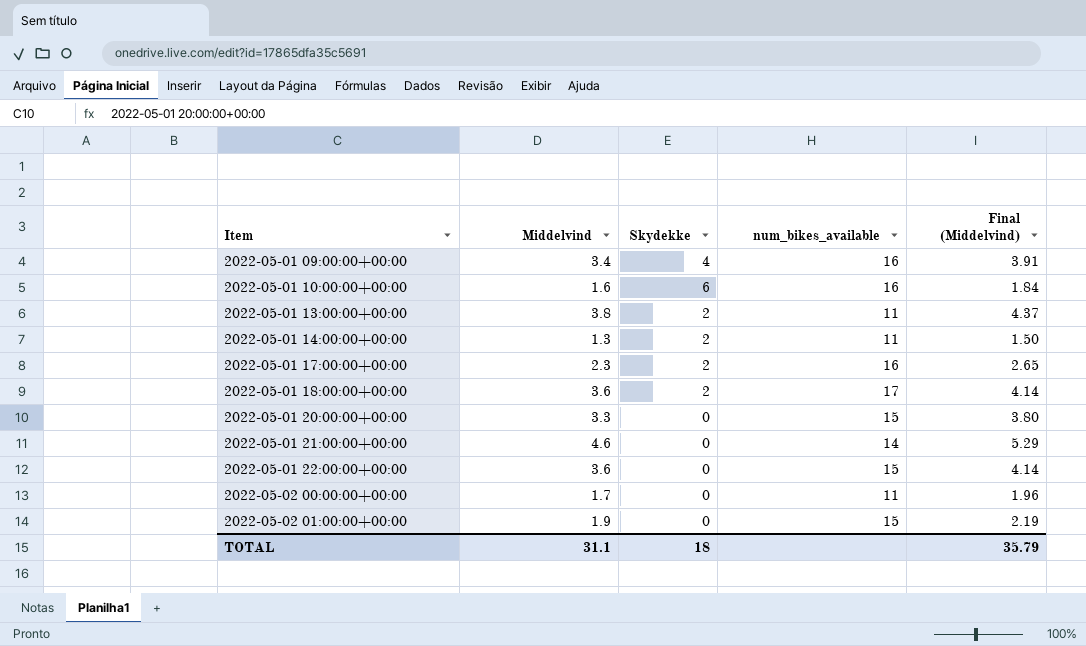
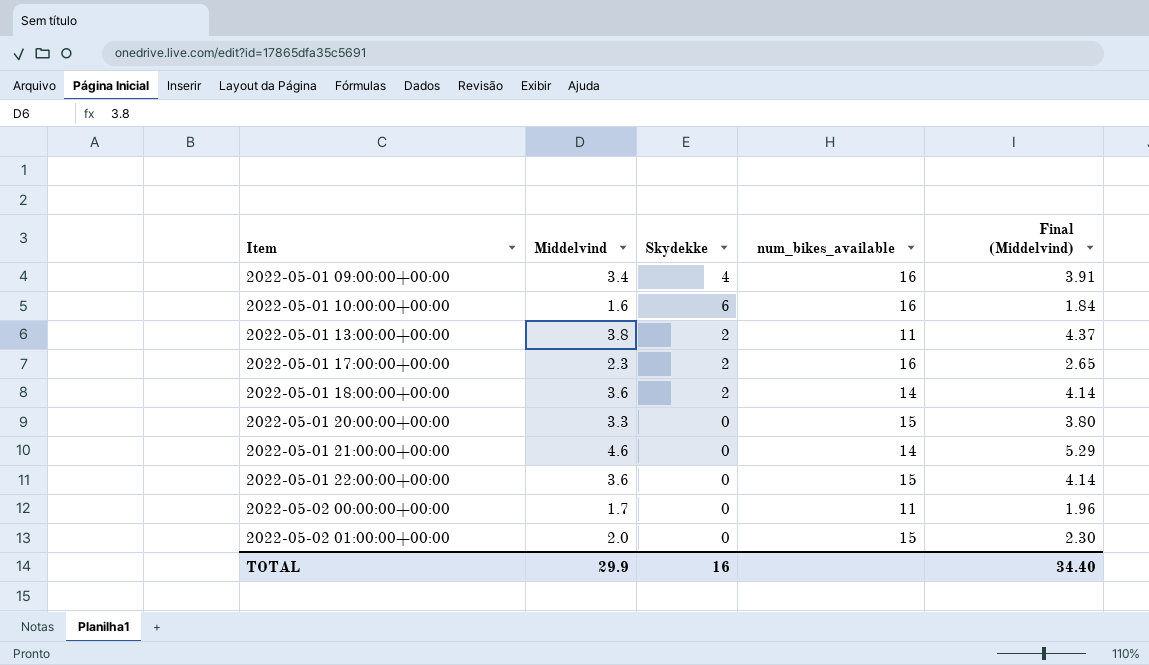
row 2022-05-01 14:00:00+00:00: 1.3 | 2 | 11 | 1.50 -> none
2022-05-01 18:00:00+00:00 | num_bikes_available: 17 -> 14
2022-05-02 01:00:00+00:00 | Middelvind: 1.9 -> 2.0
2022-05-02 01:00:00+00:00 | Final (Middelvind): 2.19 -> 2.30
TOTAL | Middelvind: 31.1 -> 29.9
TOTAL | Skydekke: 18 -> 16
TOTAL | Final (Middelvind): 35.79 -> 34.40

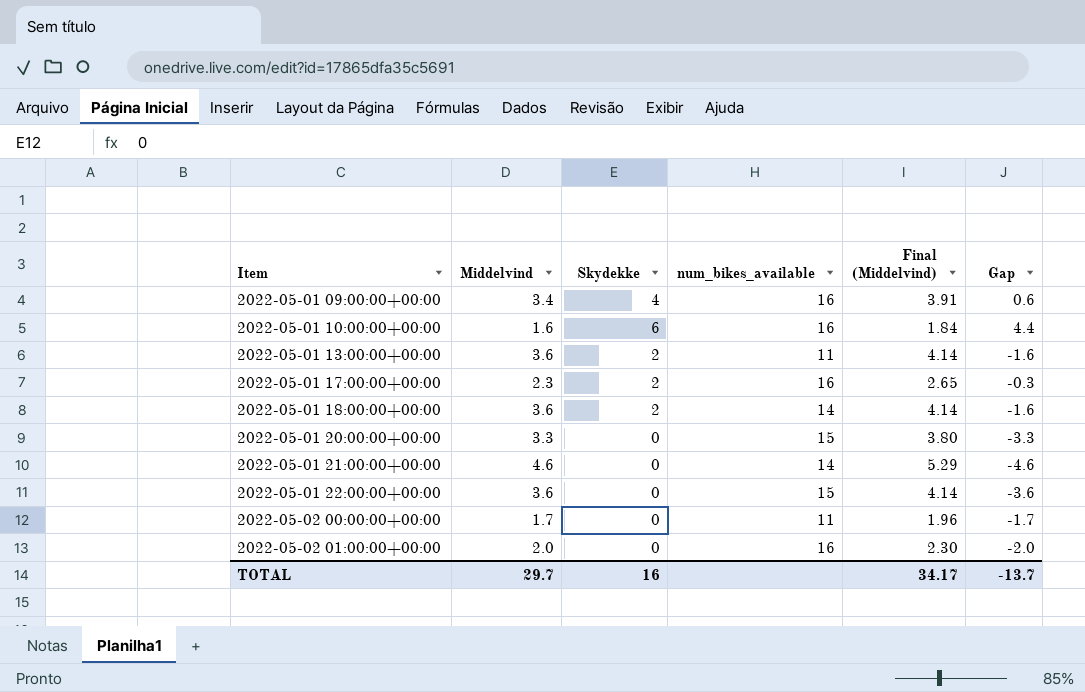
column Gap | formula: none -> [Skydekke] - [Middelvind]
2022-05-01 13:00:00+00:00 | Middelvind: 3.8 -> 3.6
2022-05-01 13:00:00+00:00 | Final (Middelvind): 4.37 -> 4.14
2022-05-02 01:00:00+00:00 | num_bikes_available: 15 -> 16
TOTAL | Middelvind: 29.9 -> 29.7
TOTAL | Final (Middelvind): 34.40 -> 34.17

